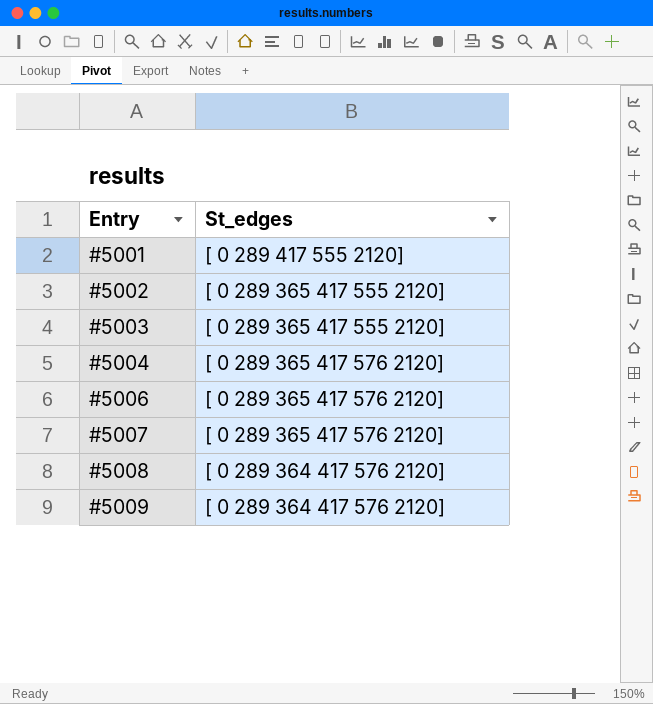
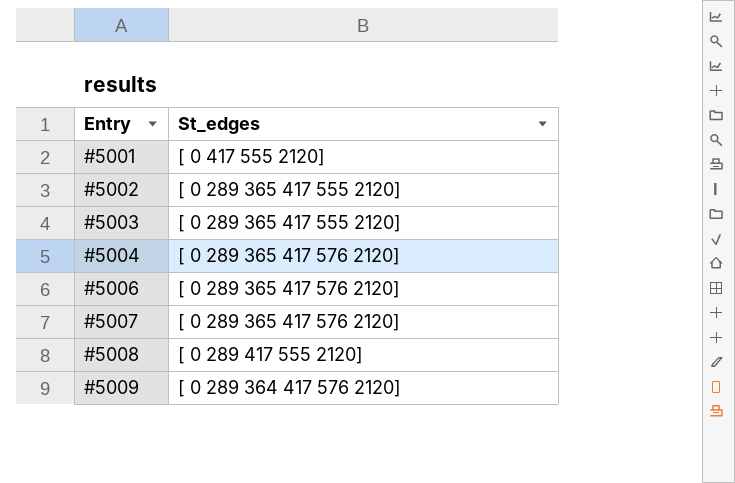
#5001 | St_edges: [ 0 289 417 555 2120] -> [ 0 417 555 2120]
#5008 | St_edges: [ 0 289 364 417 576 2120] -> [ 0 289 417 555 2120]

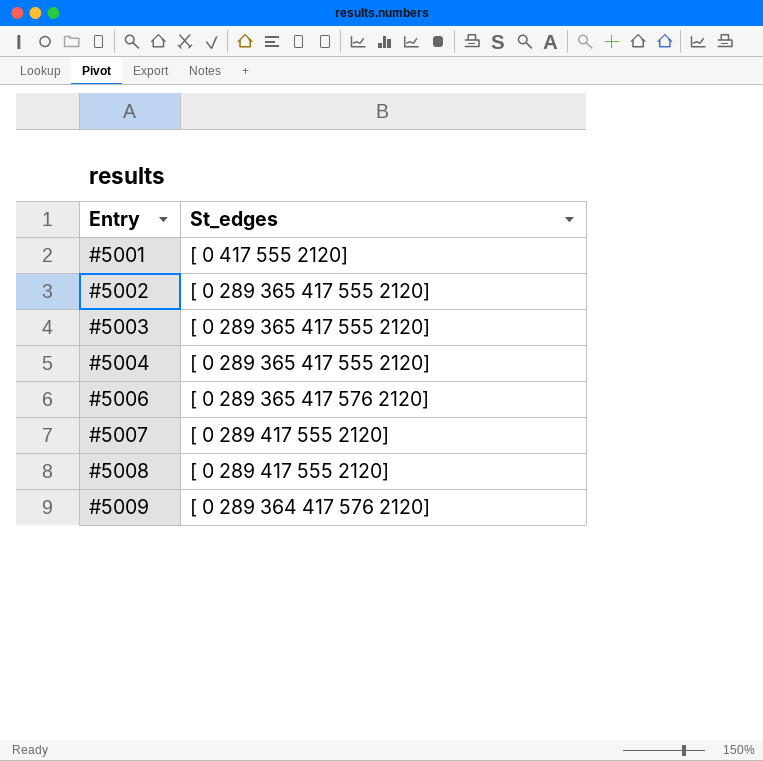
#5004 | St_edges: [ 0 289 365 417 576 2120] -> [ 0 289 365 417 555 2120]
#5007 | St_edges: [ 0 289 365 417 576 2120] -> [ 0 289 417 555 2120]

